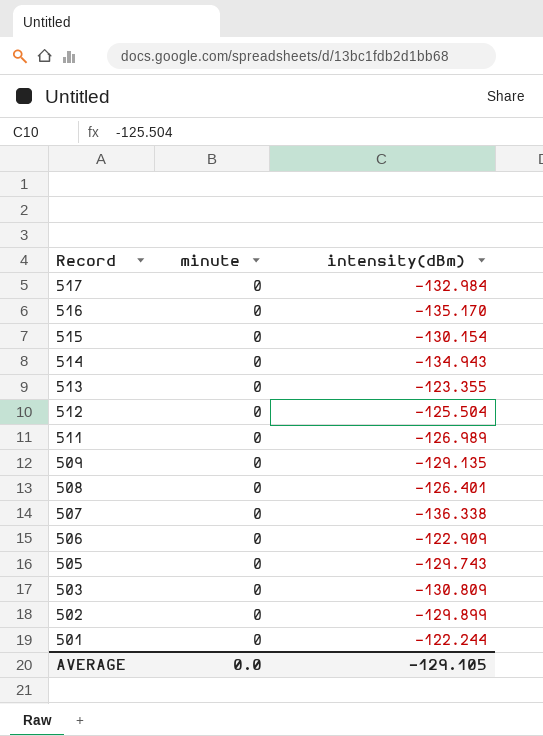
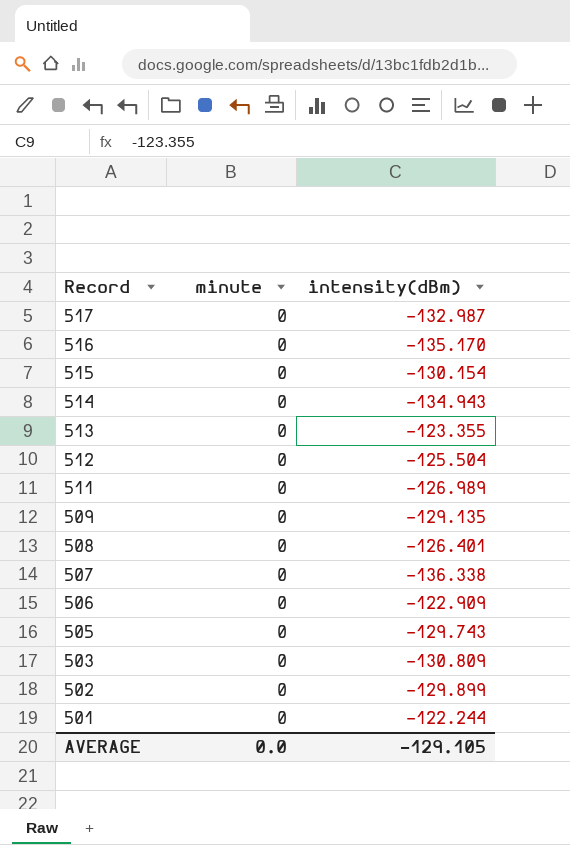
517 | intensity(dBm): -132.984 -> -132.987

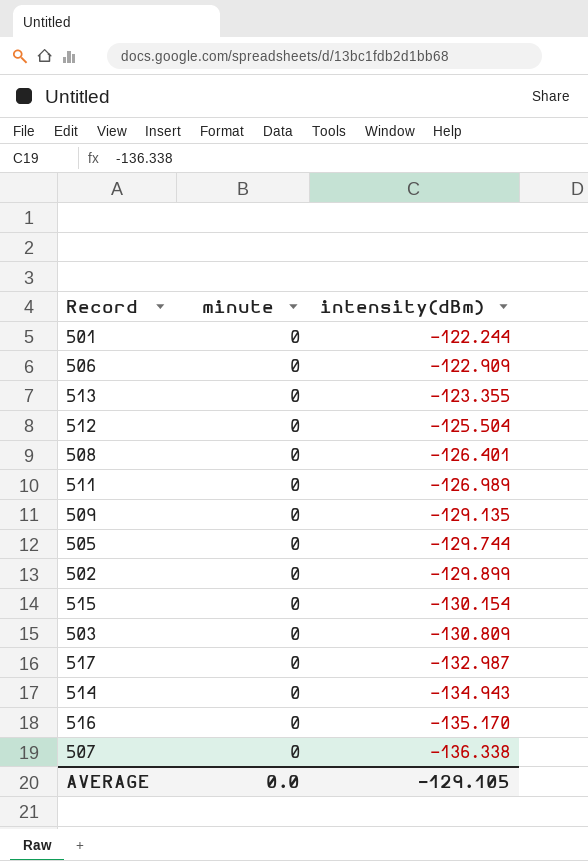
row order: Record descending -> intensity(dBm) descending
505 | intensity(dBm): -129.743 -> -129.744

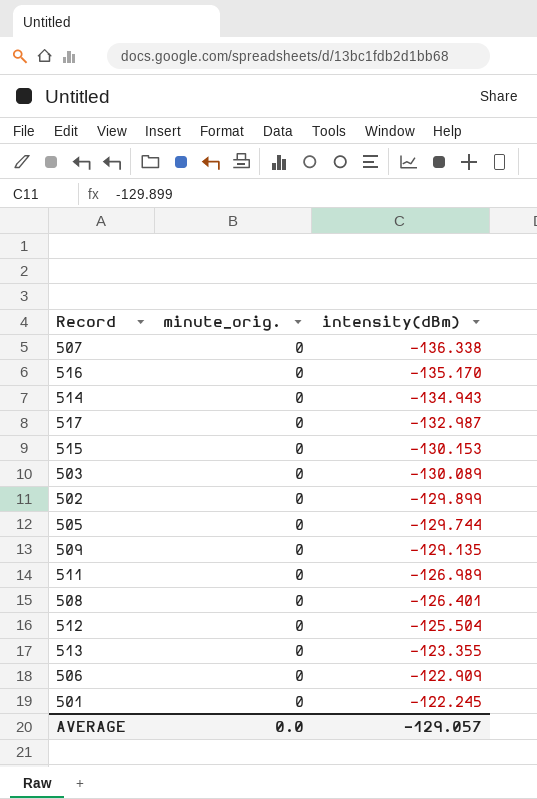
row order: intensity(dBm) descending -> intensity(dBm) ascending
column name: minute -> minute_orig.
515 | intensity(dBm): -130.154 -> -130.153
503 | intensity(dBm): -130.809 -> -130.089
501 | intensity(dBm): -122.244 -> -122.245
AVERAGE | intensity(dBm): -129.105 -> -129.057

